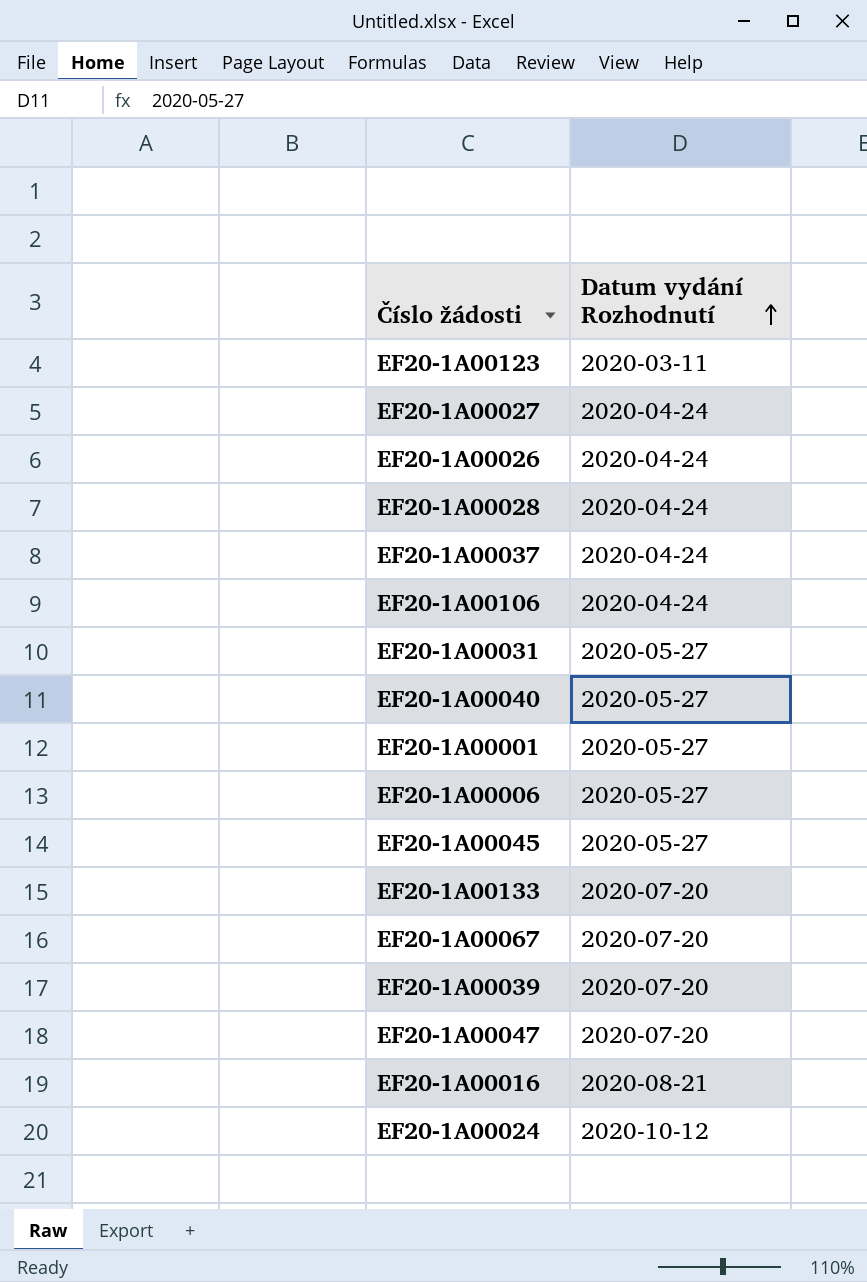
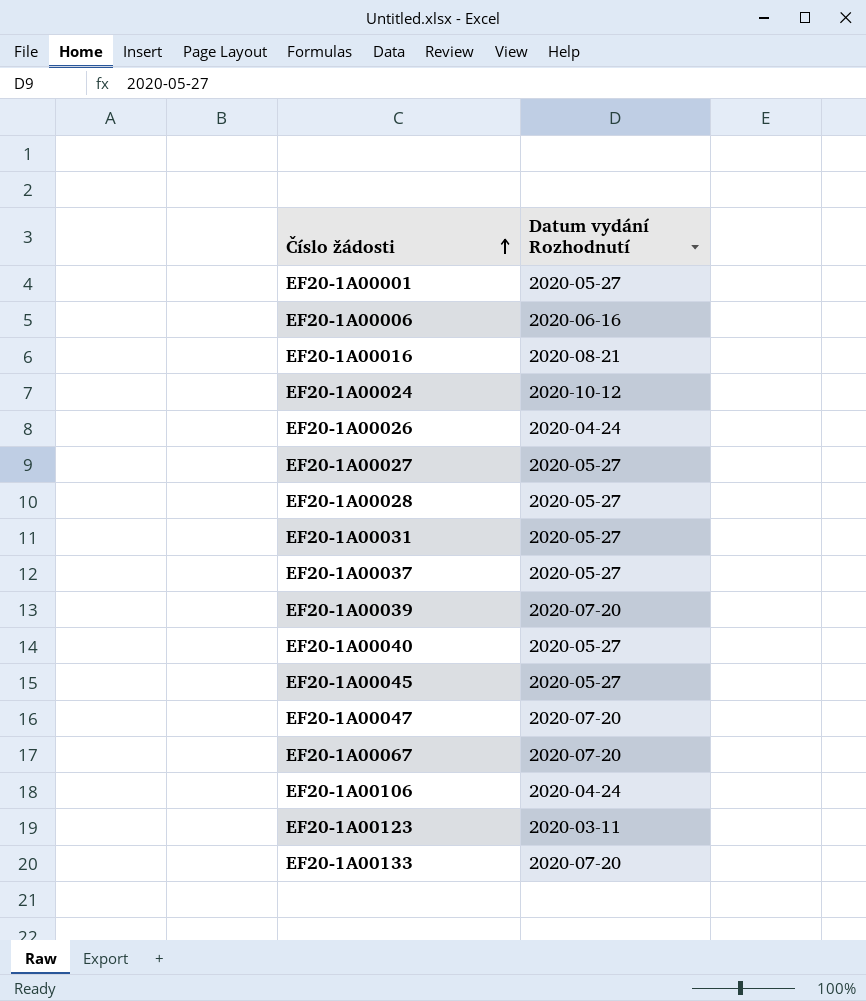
row order: Datum vydání Rozhodnutí ascending -> Číslo žádosti ascending
EF20-1A00006 | Datum vydání Rozhodnutí: 2020-05-27 -> 2020-06-16
EF20-1A00027 | Datum vydání Rozhodnutí: 2020-04-24 -> 2020-05-27
EF20-1A00028 | Datum vydání Rozhodnutí: 2020-04-24 -> 2020-05-27
EF20-1A00037 | Datum vydání Rozhodnutí: 2020-04-24 -> 2020-05-27

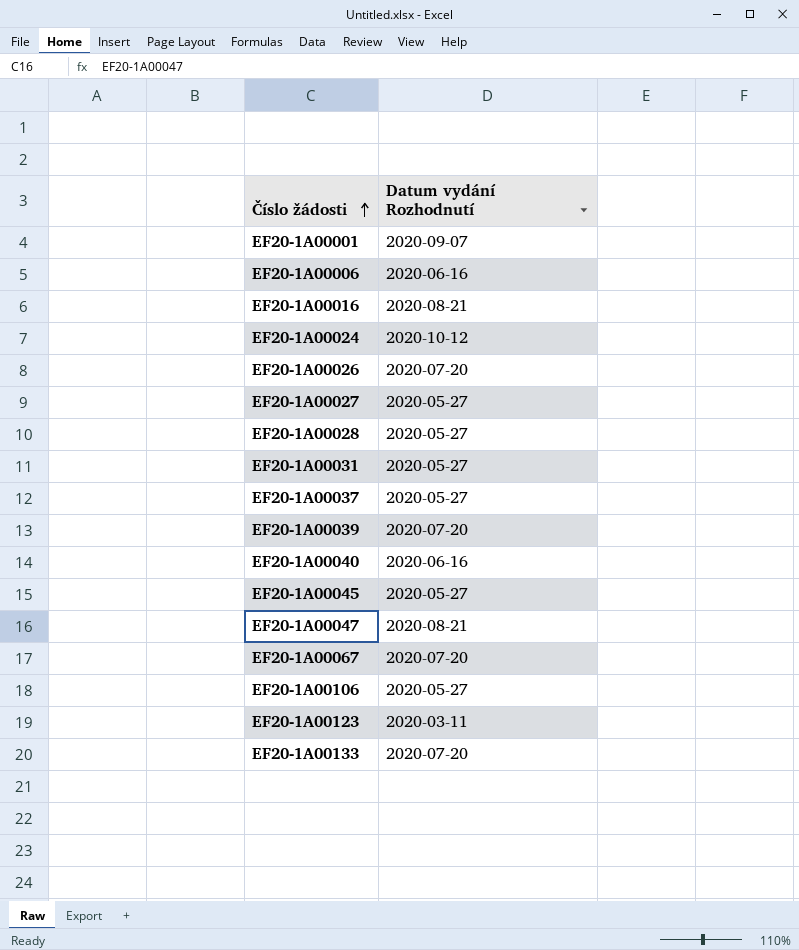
EF20-1A00001 | Datum vydání Rozhodnutí: 2020-05-27 -> 2020-09-07
EF20-1A00026 | Datum vydání Rozhodnutí: 2020-04-24 -> 2020-07-20
EF20-1A00040 | Datum vydání Rozhodnutí: 2020-05-27 -> 2020-06-16
EF20-1A00047 | Datum vydání Rozhodnutí: 2020-07-20 -> 2020-08-21
EF20-1A00106 | Datum vydání Rozhodnutí: 2020-04-24 -> 2020-05-27

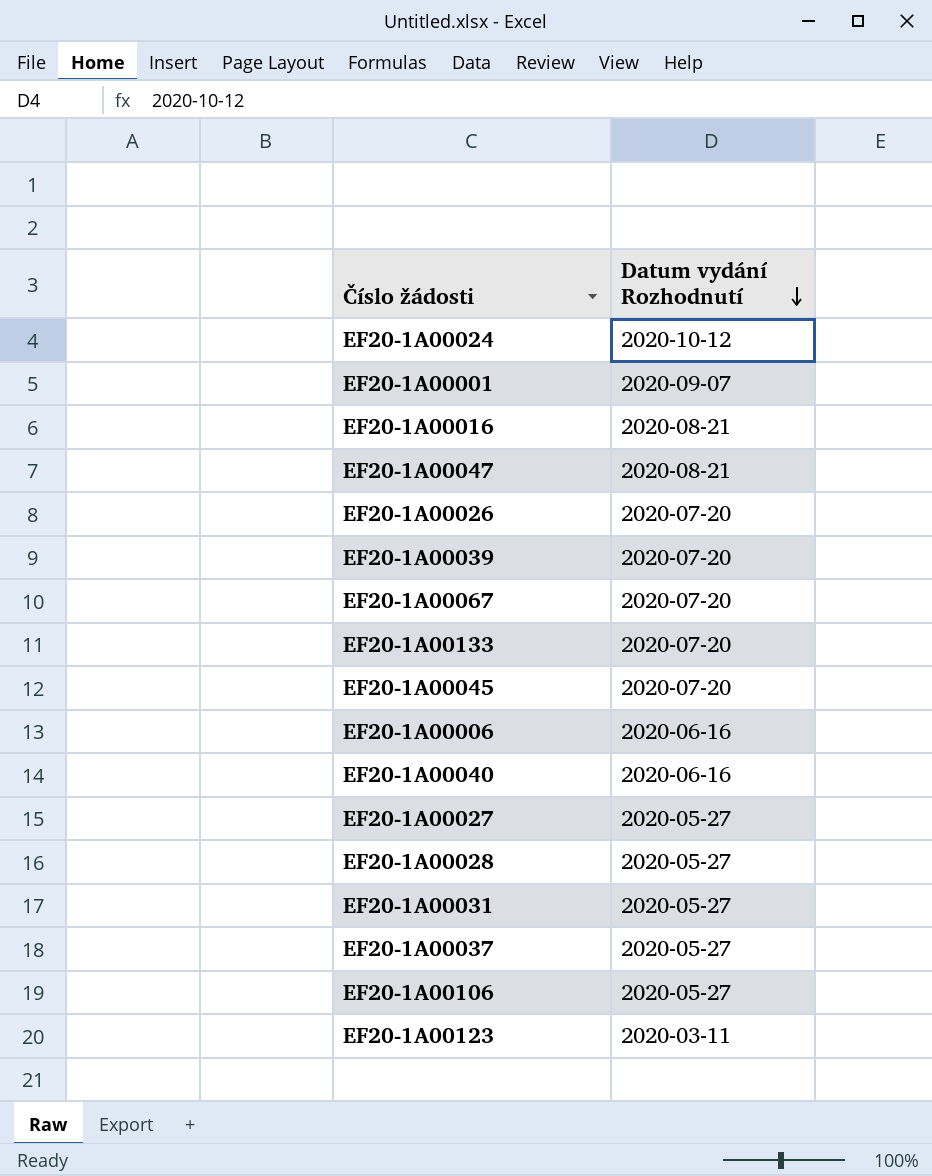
row order: Číslo žádosti ascending -> Datum vydání Rozhodnutí descending
EF20-1A00045 | Datum vydání Rozhodnutí: 2020-05-27 -> 2020-07-20

